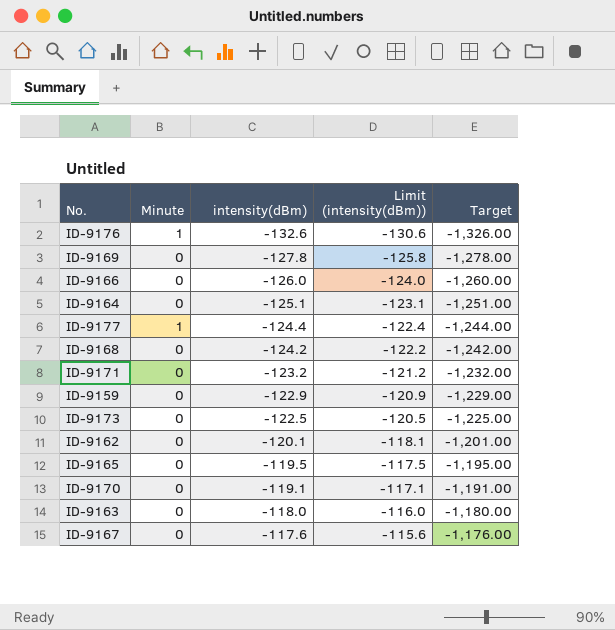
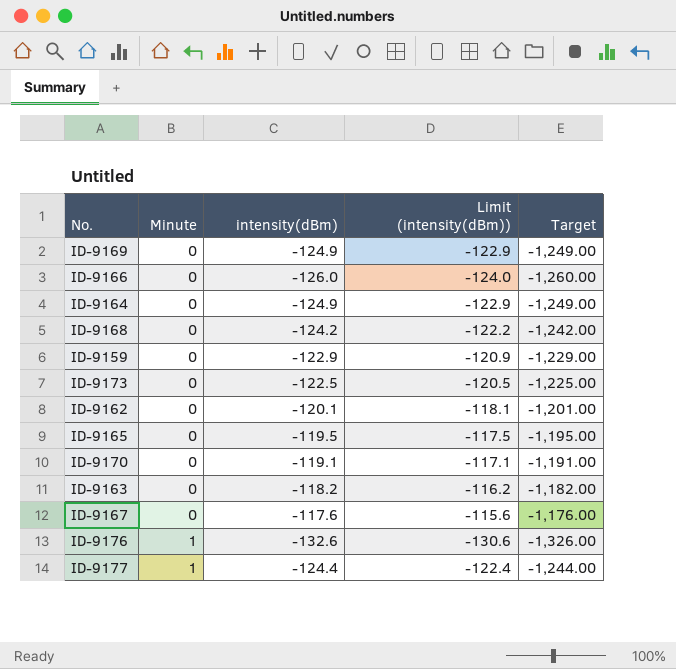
row order: intensity(dBm) ascending -> Minute ascending
row ID-9171: 0 | -123.2 | -121.2 | -1,232.00 -> none
ID-9169 | intensity(dBm): -127.8 -> -124.9
ID-9169 | Limit (intensity(dBm)): -125.8 -> -122.9
ID-9169 | Target: -1,278.00 -> -1,249.00
ID-9164 | intensity(dBm): -125.1 -> -124.9
ID-9164 | Limit (intensity(dBm)): -123.1 -> -122.9
ID-9164 | Target: -1,251.00 -> -1,249.00
ID-9163 | intensity(dBm): -118.0 -> -118.2
ID-9163 | Limit (intensity(dBm)): -116.0 -> -116.2
ID-9163 | Target: -1,180.00 -> -1,182.00

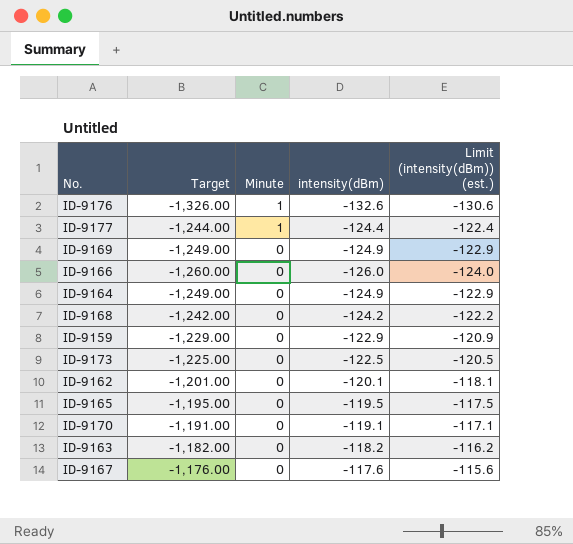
row order: Minute ascending -> Minute descending
column Target | position: 5 -> 2
column name: Limit (intensity(dBm)) -> Limit (intensity(dBm)) (est.)

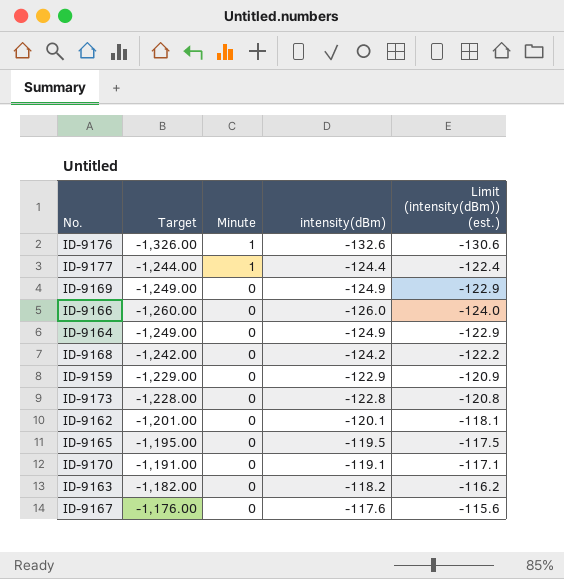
ID-9173 | Target: -1,225.00 -> -1,228.00
ID-9173 | intensity(dBm): -122.5 -> -122.8
ID-9173 | Limit (intensity(dBm)) (est.): -120.5 -> -120.8

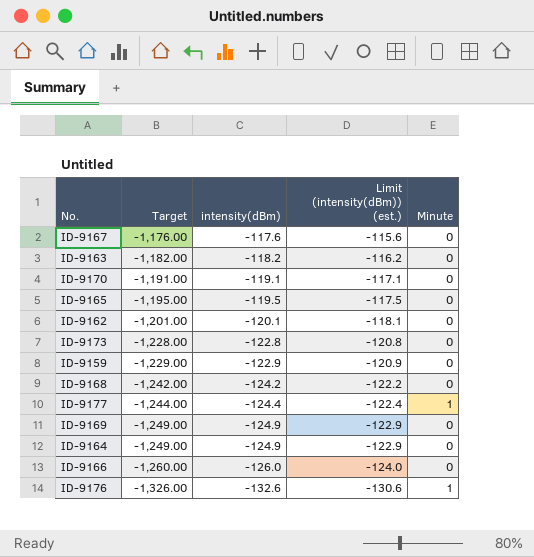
row order: Minute descending -> Target descending
column Minute | position: 3 -> 5

